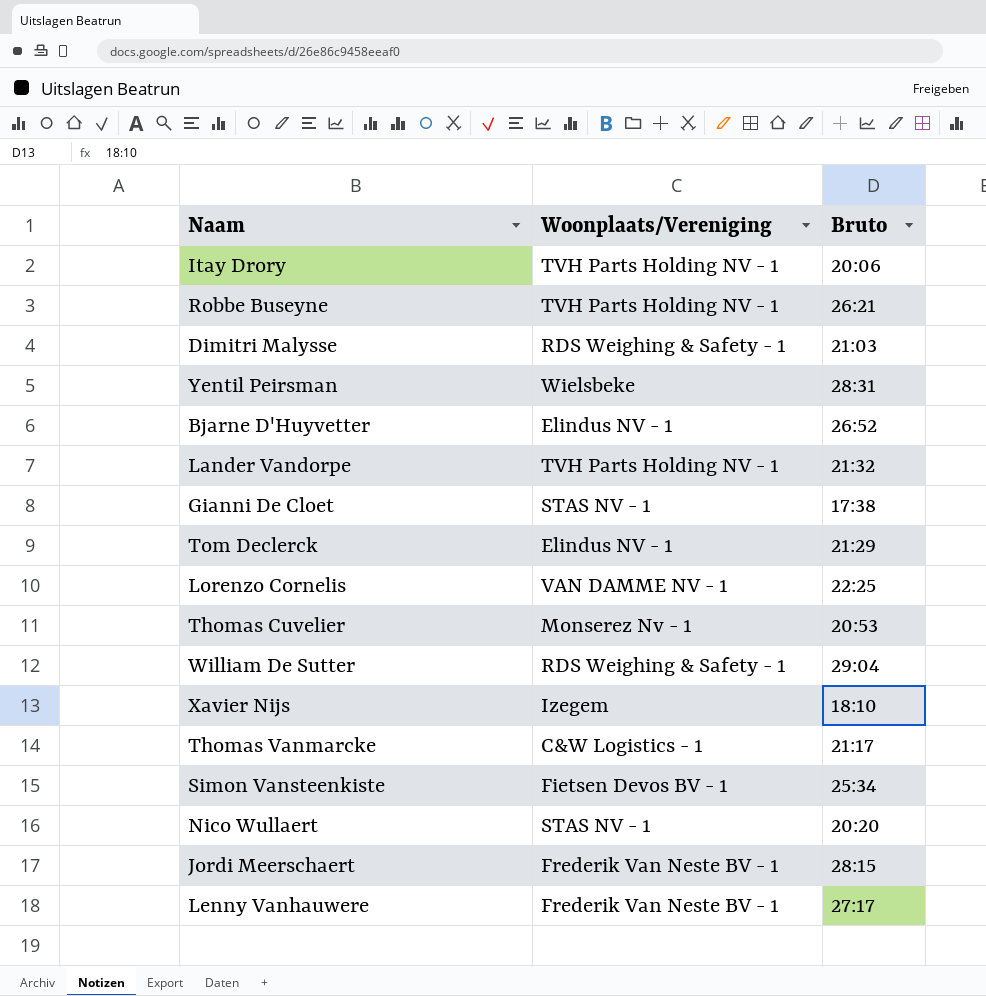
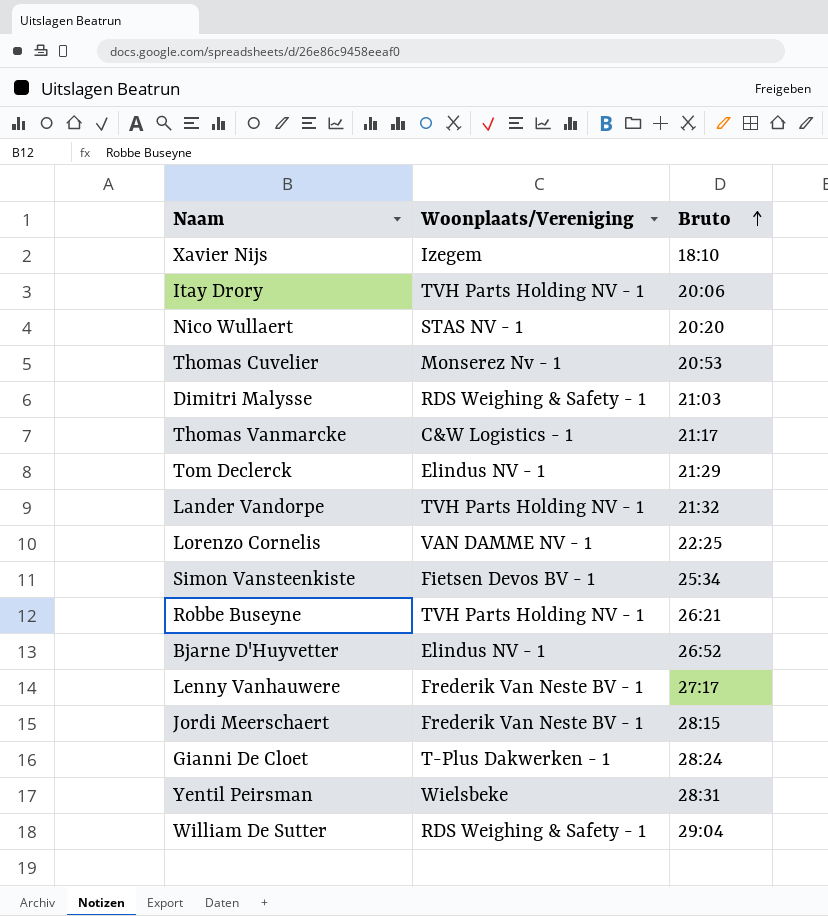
row order: none -> Bruto ascending
Gianni De Cloet | Woonplaats/Vereniging: STAS NV - 1 -> T-Plus Dakwerken - 1
Gianni De Cloet | Bruto: 17:38 -> 28:24

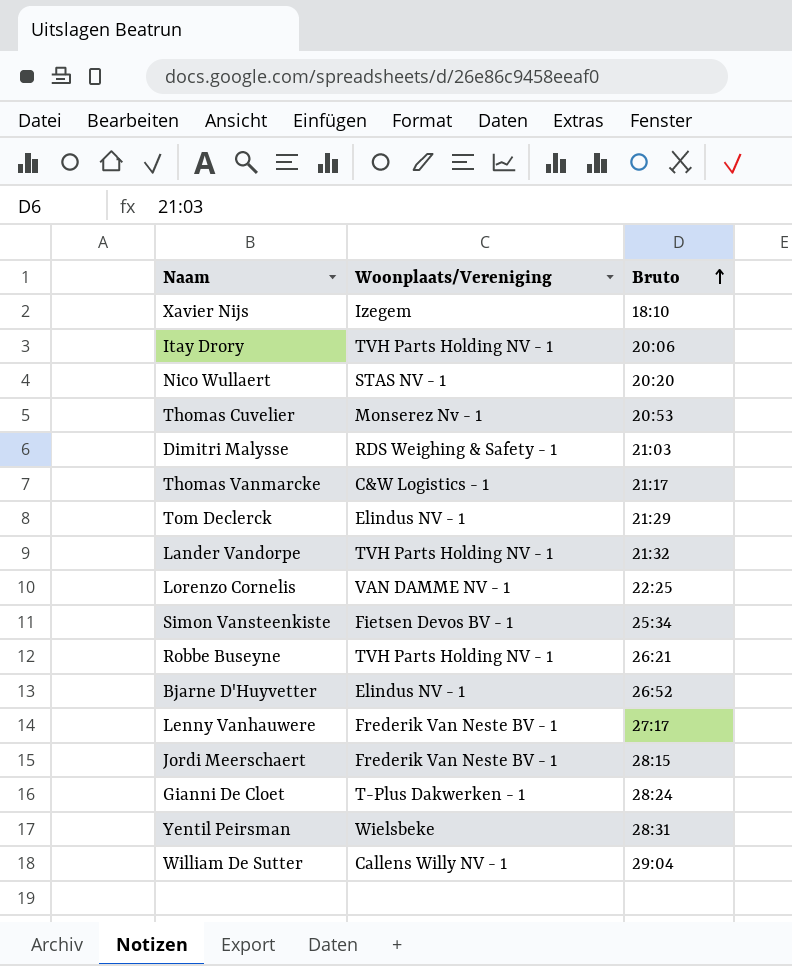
William De Sutter | Woonplaats/Vereniging: RDS Weighing & Safety - 1 -> Callens Willy NV - 1

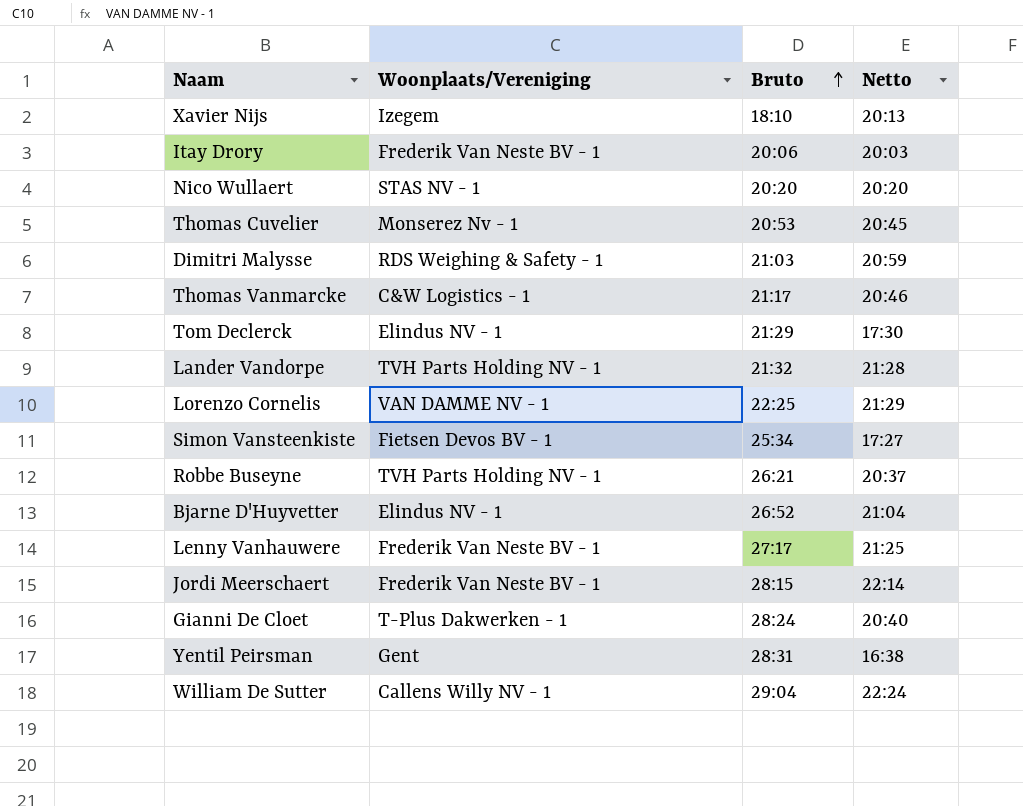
column Netto | position: none -> 4
Itay Drory | Woonplaats/Vereniging: TVH Parts Holding NV - 1 -> Frederik Van Neste BV - 1
Yentil Peirsman | Woonplaats/Vereniging: Wielsbeke -> Gent

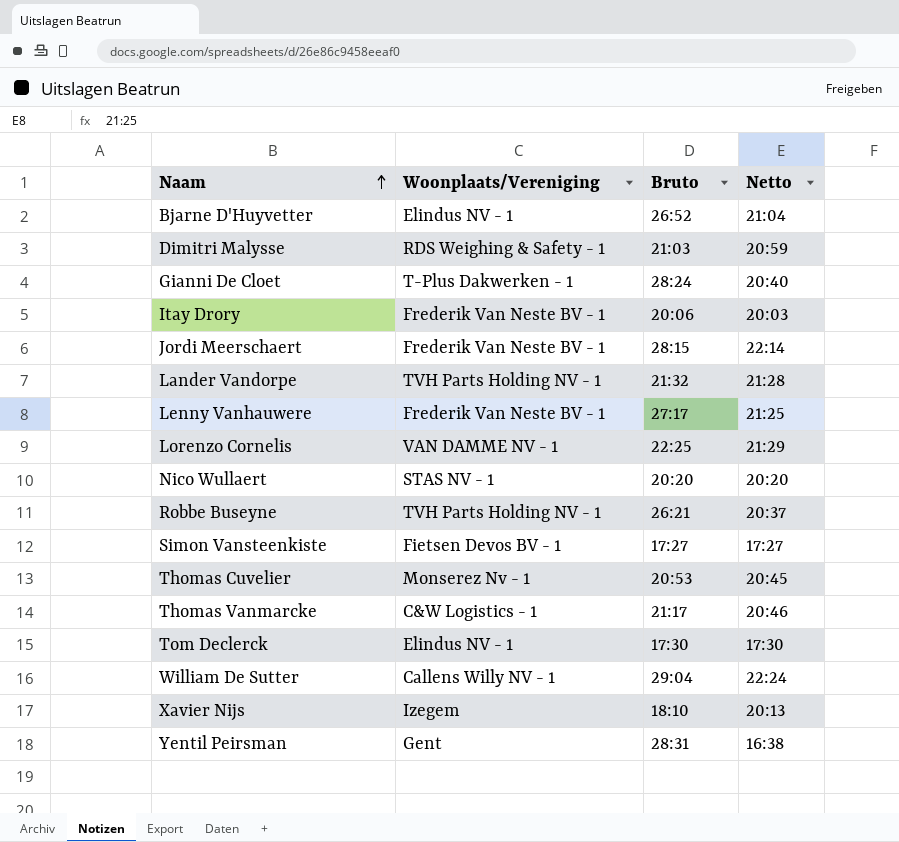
row order: Bruto ascending -> Naam ascending
Simon Vansteenkiste | Bruto: 25:34 -> 17:27
Tom Declerck | Bruto: 21:29 -> 17:30

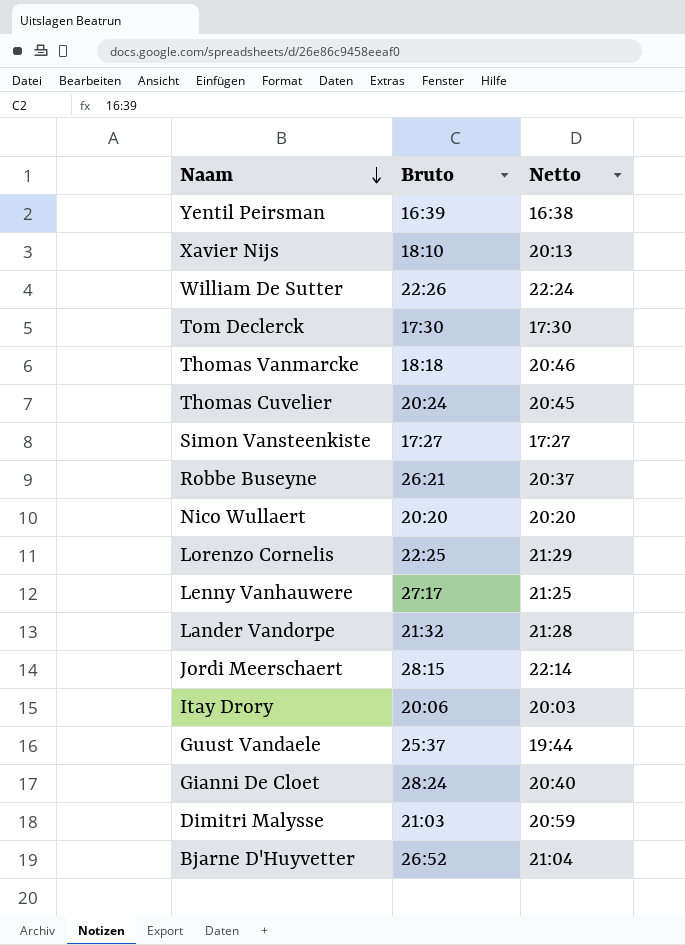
row order: Naam ascending -> Naam descending
column Woonplaats/Vereniging | position: 2 -> none
Yentil Peirsman | Bruto: 28:31 -> 16:39
William De Sutter | Bruto: 29:04 -> 22:26
Thomas Vanmarcke | Bruto: 21:17 -> 18:18
Thomas Cuvelier | Bruto: 20:53 -> 20:24
row Guust Vandaele: none -> 25:37 | 19:44

